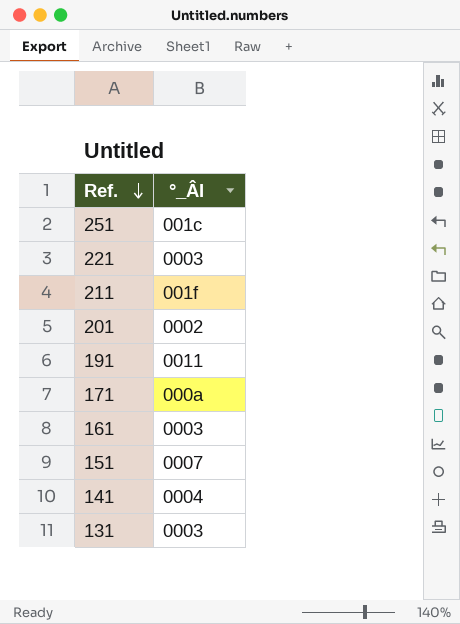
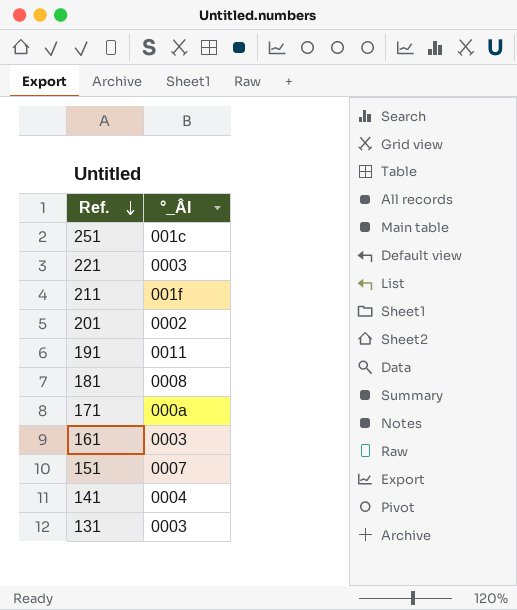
row 181: none -> 0008

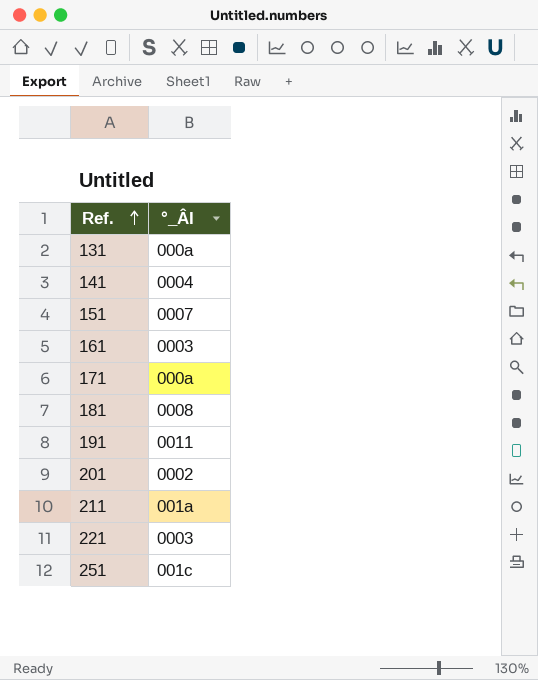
row order: Ref. descending -> Ref. ascending
131 | °_ÂI: 0003 -> 000a
211 | °_ÂI: 001f -> 001a

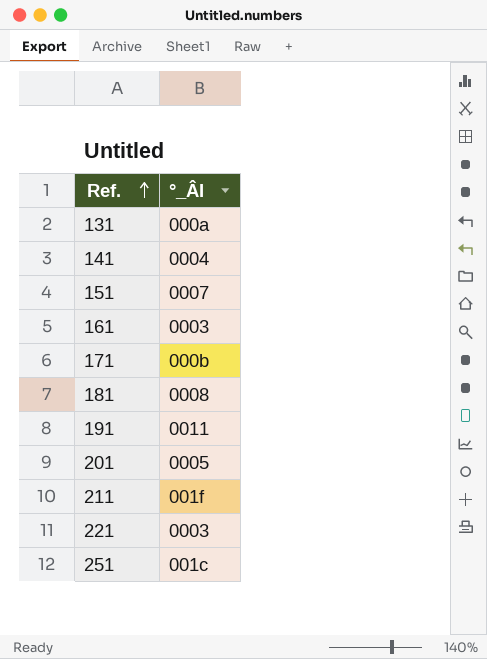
171 | °_ÂI: 000a -> 000b
201 | °_ÂI: 0002 -> 0005
211 | °_ÂI: 001a -> 001f

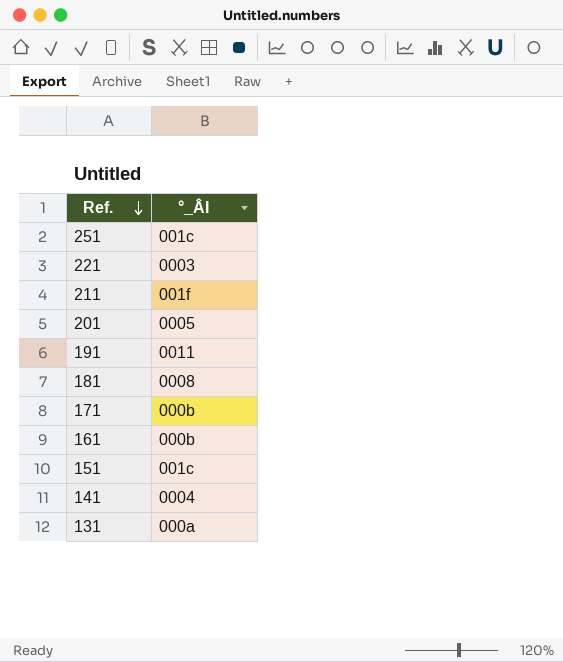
row order: Ref. ascending -> Ref. descending
161 | °_ÂI: 0003 -> 000b
151 | °_ÂI: 0007 -> 001c

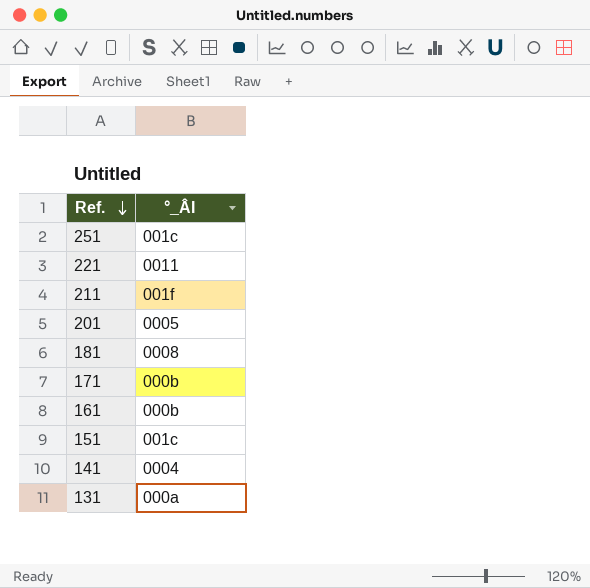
row 191: 0011 -> none
221 | °_ÂI: 0003 -> 0011

